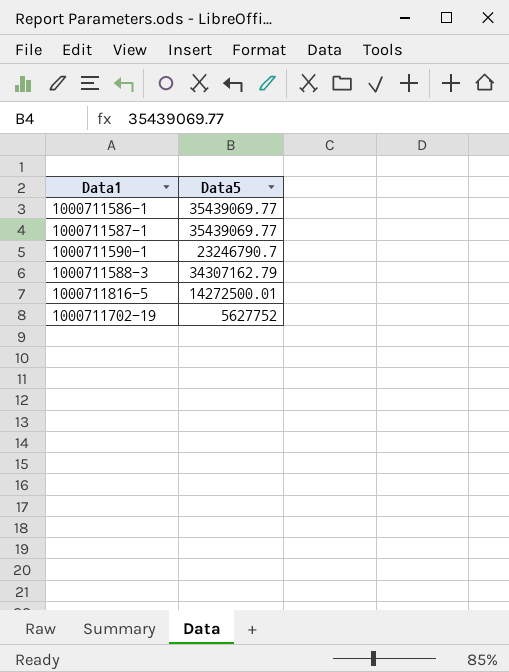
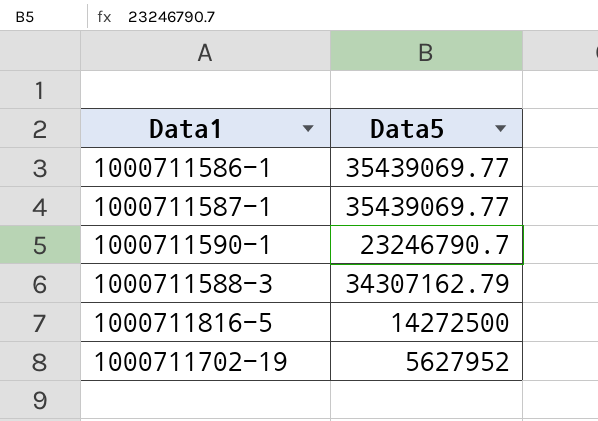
1000711816-5 | Data5: 14272500.01 -> 14272500
1000711702-19 | Data5: 5627752 -> 5627952

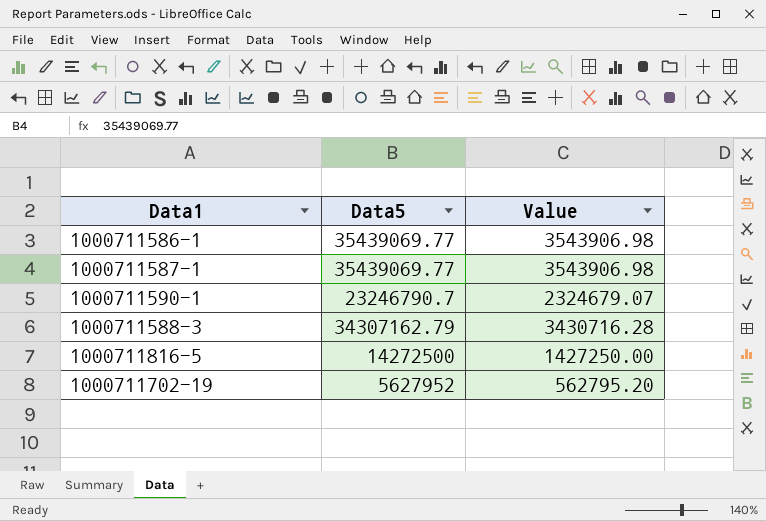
column Value | formula: none -> [Data5] * 0.1

